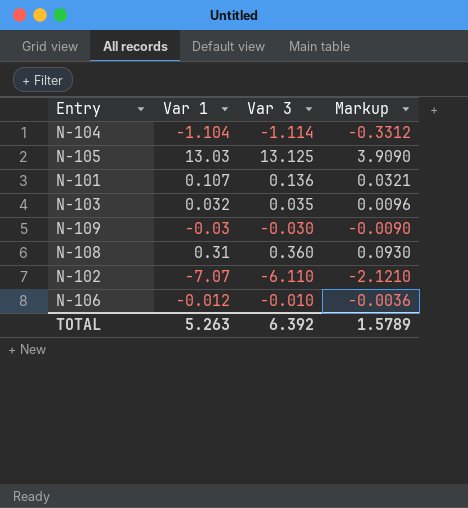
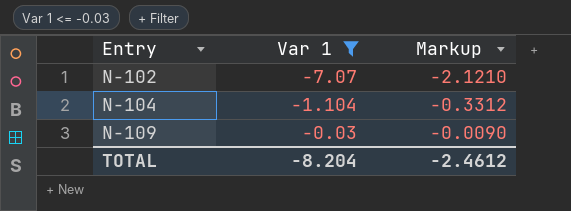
filter: none -> Var 1 <= -0.03
row order: none -> Entry ascending
column Var 3 | position: 3 -> none
TOTAL | Var 1: 5.263 -> -8.204
TOTAL | Markup: 1.5789 -> -2.4612

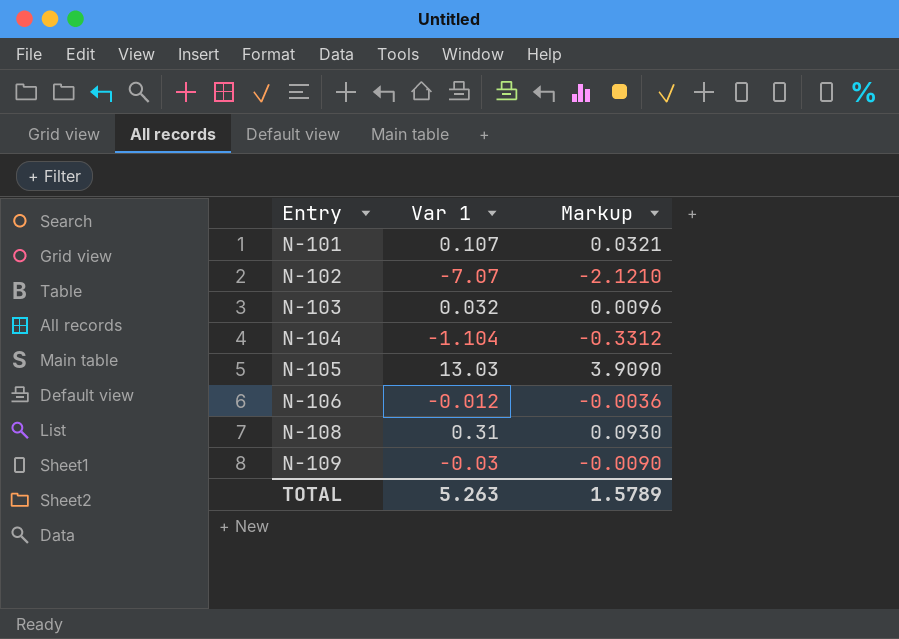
filter: Var 1 <= -0.03 -> none
TOTAL | Var 1: -8.204 -> 5.263
TOTAL | Markup: -2.4612 -> 1.5789

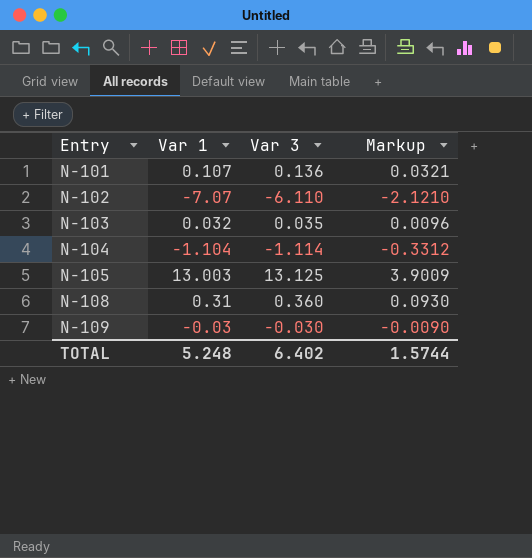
column Var 3 | position: none -> 3
row N-106: -0.012 | -0.0036 -> none
N-105 | Var 1: 13.03 -> 13.003
N-105 | Markup: 3.9090 -> 3.9009
TOTAL | Var 1: 5.263 -> 5.248
TOTAL | Markup: 1.5789 -> 1.5744

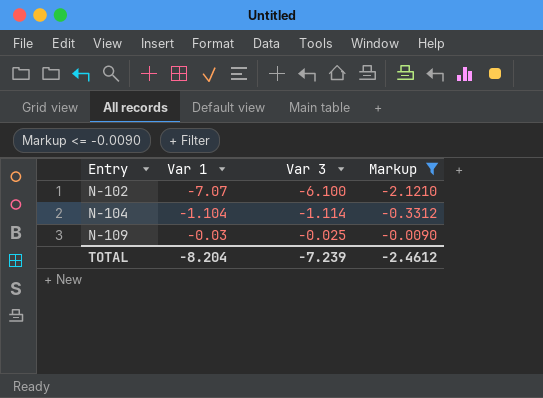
filter: none -> Markup <= -0.0090
N-102 | Var 3: -6.110 -> -6.100
N-109 | Var 3: -0.030 -> -0.025
TOTAL | Var 1: 5.248 -> -8.204
TOTAL | Var 3: 6.402 -> -7.239
TOTAL | Markup: 1.5744 -> -2.4612

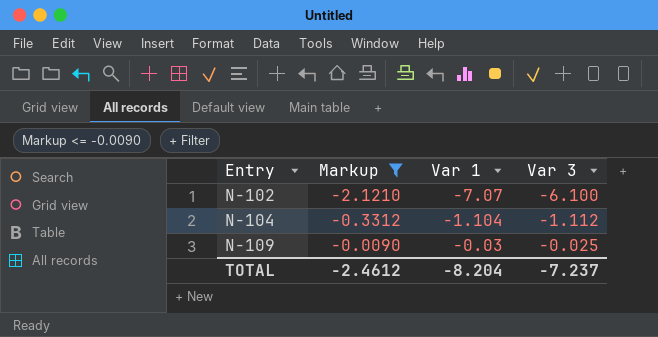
column Markup | position: 4 -> 2
N-104 | Var 3: -1.114 -> -1.112
TOTAL | Var 3: -7.239 -> -7.237

